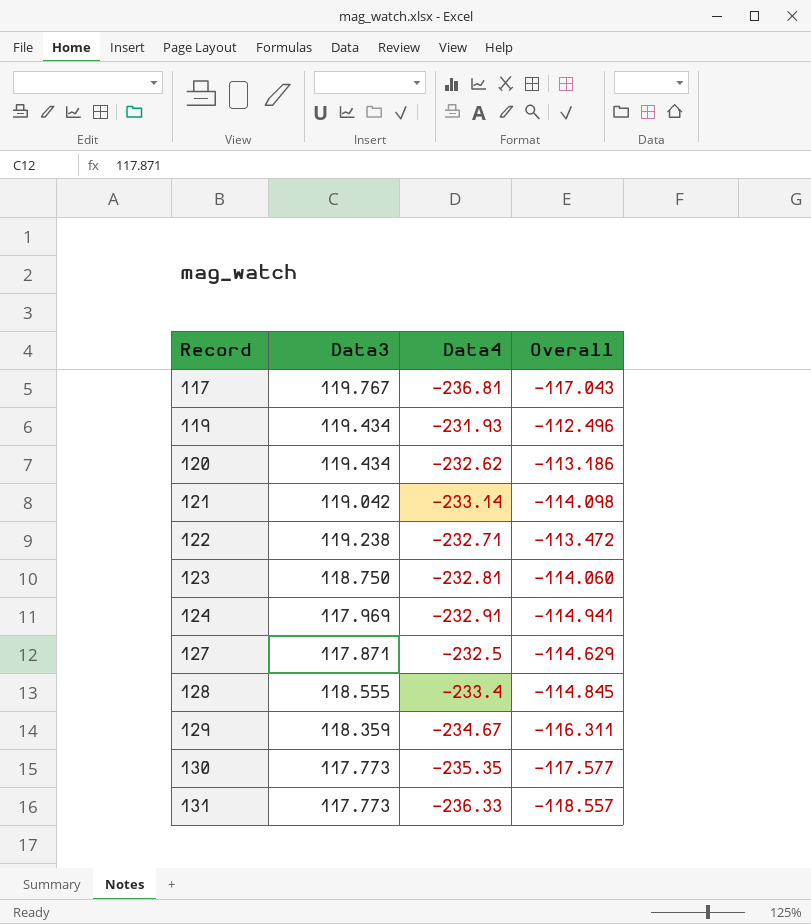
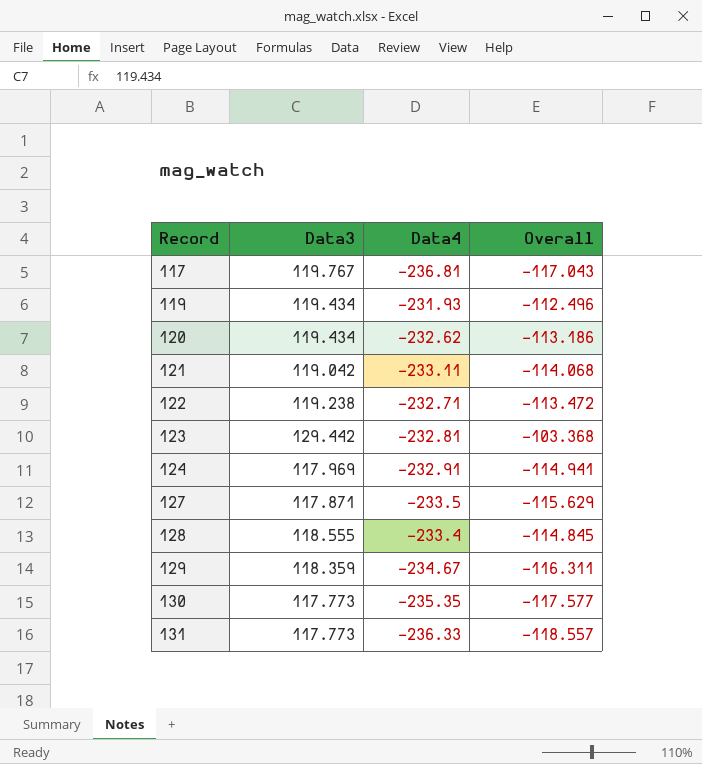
121 | Data4: -233.14 -> -233.11
121 | Overall: -114.098 -> -114.068
123 | Data3: 118.750 -> 129.442
123 | Overall: -114.060 -> -103.368
127 | Data4: -232.5 -> -233.5
127 | Overall: -114.629 -> -115.629

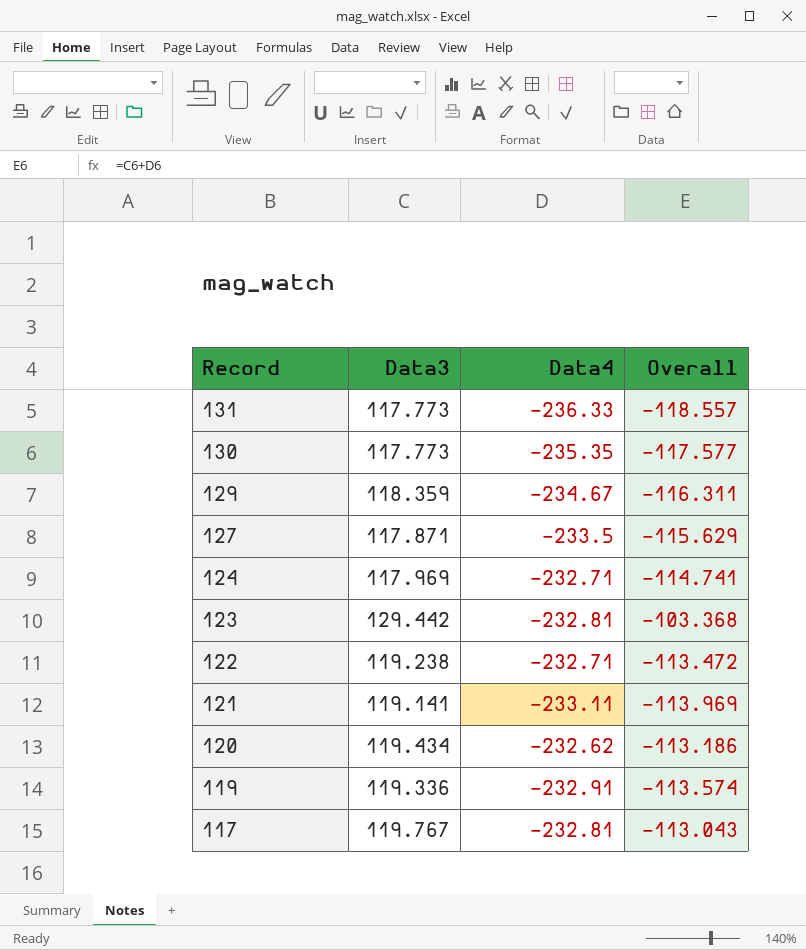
row order: Record ascending -> Record descending
row 128: 118.555 | -233.4 | -114.845 -> none
124 | Data4: -232.91 -> -232.71
124 | Overall: -114.941 -> -114.741
121 | Data3: 119.042 -> 119.141
121 | Overall: -114.068 -> -113.969
119 | Data3: 119.434 -> 119.336
119 | Data4: -231.93 -> -232.91
119 | Overall: -112.496 -> -113.574
117 | Data4: -236.81 -> -232.81
117 | Overall: -117.043 -> -113.043

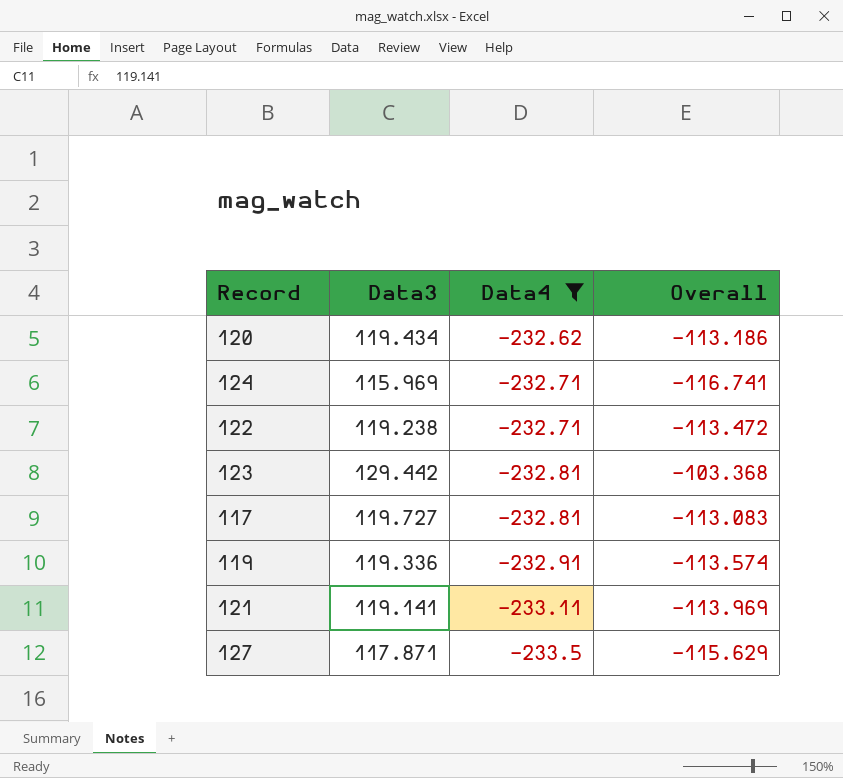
filter: none -> Data4 >= -233.5
row order: Record descending -> Data4 descending
124 | Data3: 117.969 -> 115.969
124 | Overall: -114.741 -> -116.741
117 | Data3: 119.767 -> 119.727
117 | Overall: -113.043 -> -113.083

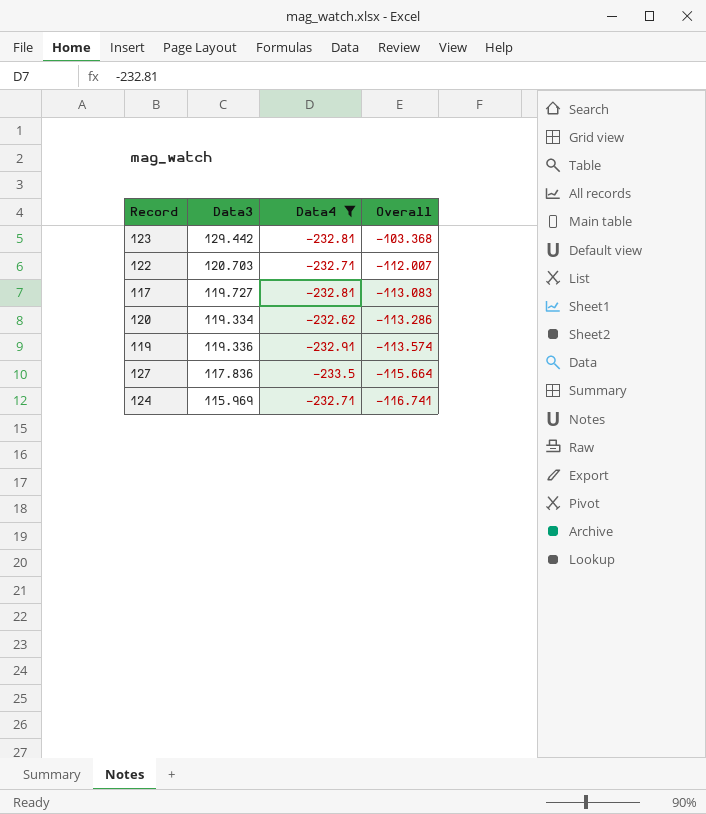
row order: Data4 descending -> Overall descending
row 121: 119.141 | -233.11 | -113.969 -> none
122 | Data3: 119.238 -> 120.703
122 | Overall: -113.472 -> -112.007
120 | Data3: 119.434 -> 119.334
120 | Overall: -113.186 -> -113.286
127 | Data3: 117.871 -> 117.836
127 | Overall: -115.629 -> -115.664

